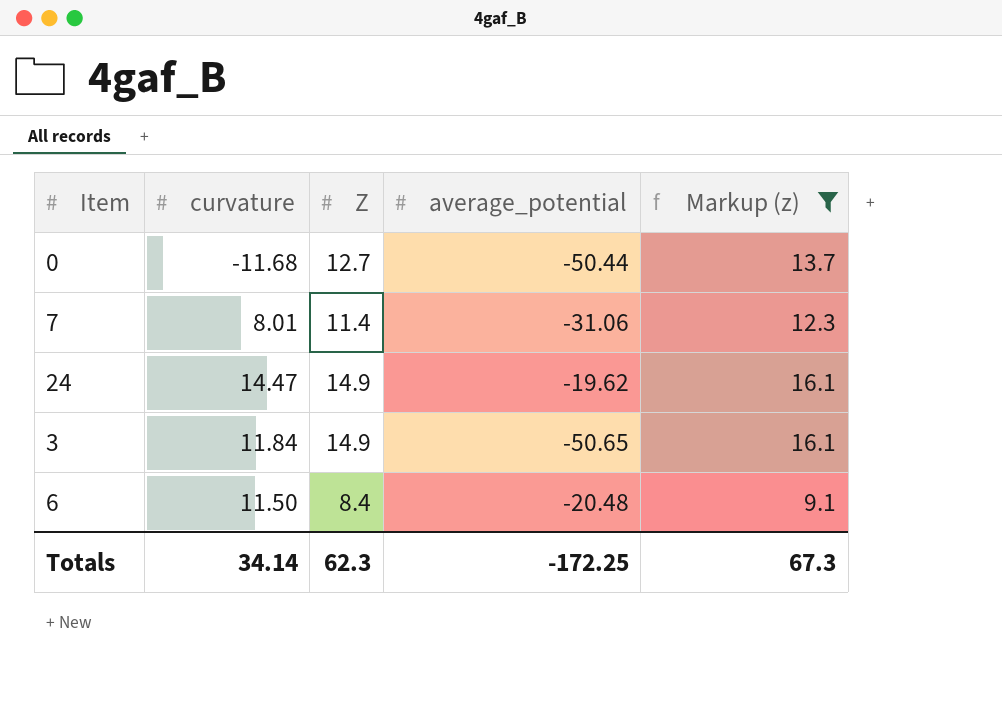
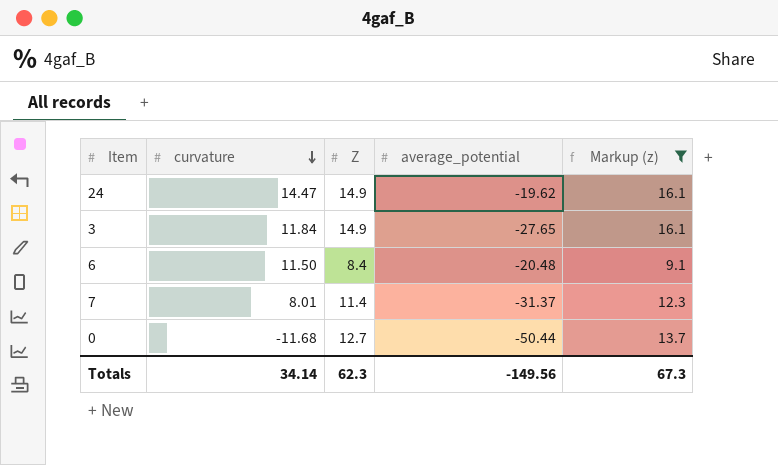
row order: none -> curvature descending
3 | average_potential: -50.65 -> -27.65
7 | average_potential: -31.06 -> -31.37
Totals | average_potential: -172.25 -> -149.56

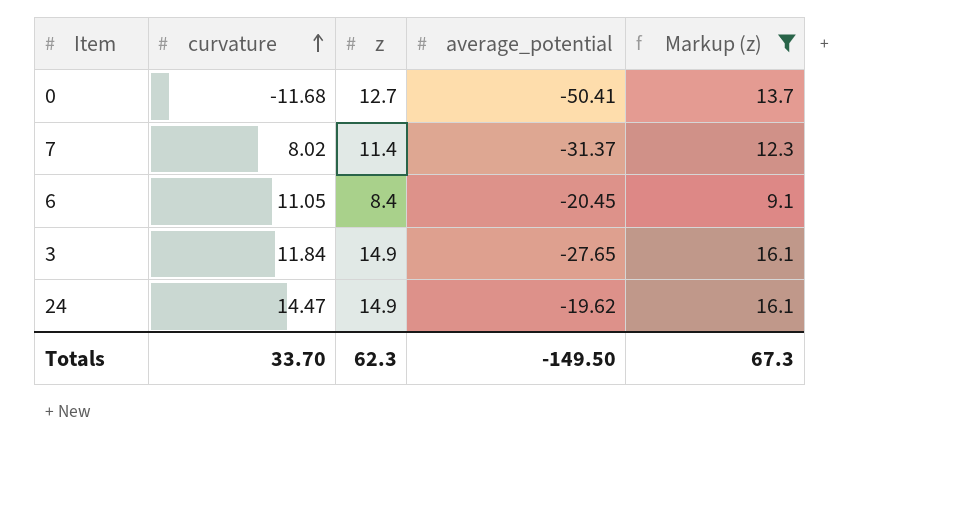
row order: curvature descending -> curvature ascending
column name: Z -> z
0 | average_potential: -50.44 -> -50.41
7 | curvature: 8.01 -> 8.02
6 | curvature: 11.50 -> 11.05
6 | average_potential: -20.48 -> -20.45
Totals | curvature: 34.14 -> 33.70
Totals | average_potential: -149.56 -> -149.50

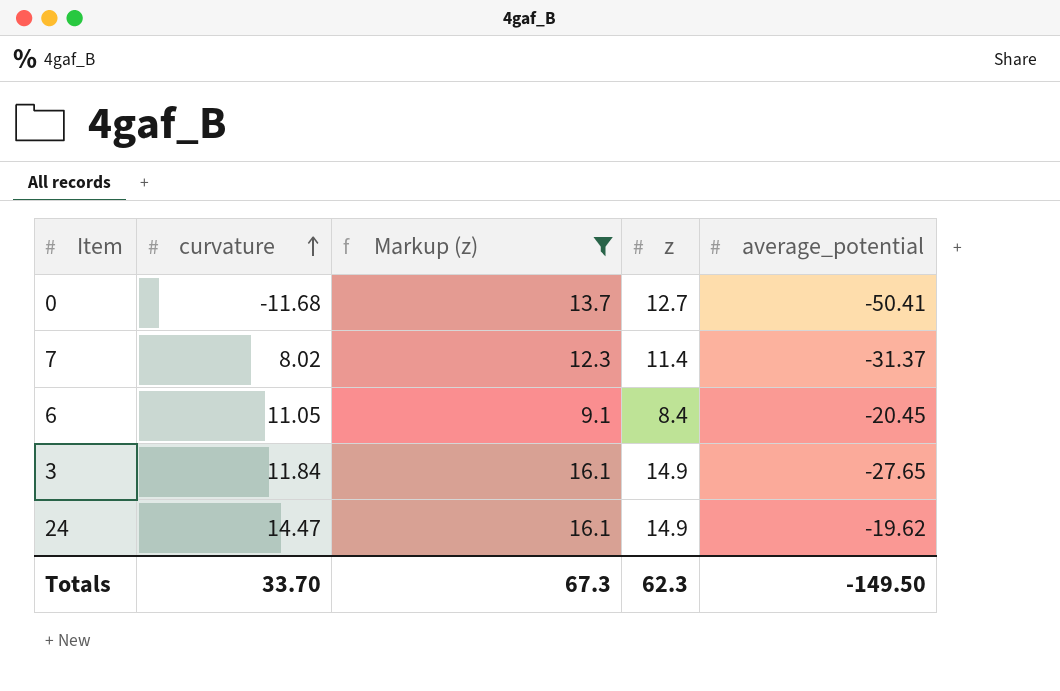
column Markup (z) | position: 5 -> 3

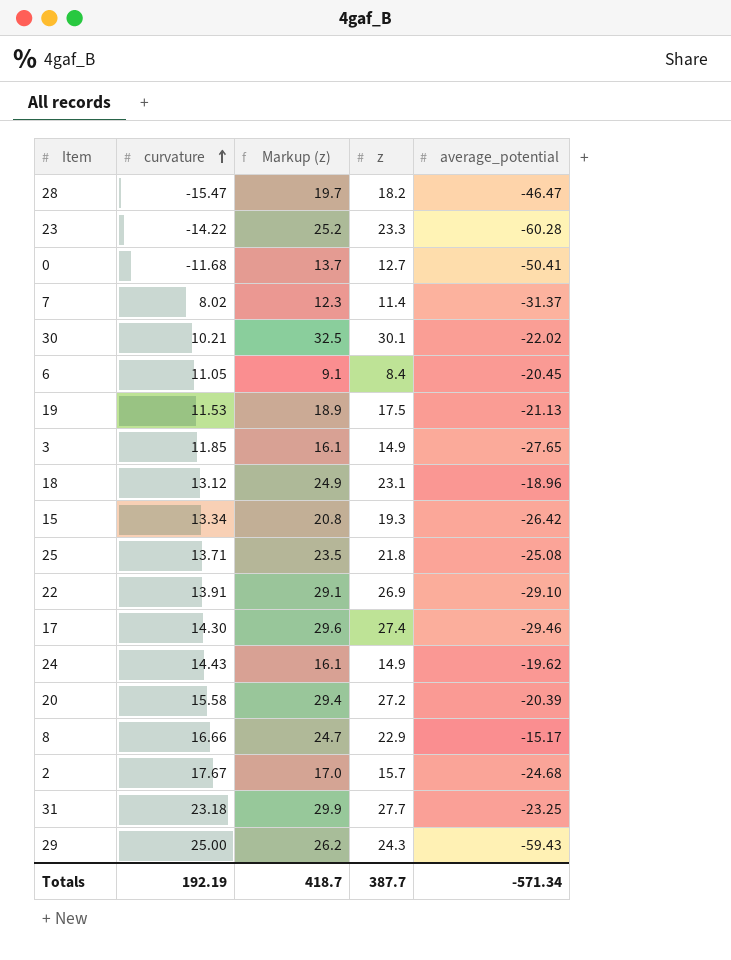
filter: Markup (z) <= 16.1 -> none
3 | curvature: 11.84 -> 11.85
24 | curvature: 14.47 -> 14.43
Totals | curvature: 33.70 -> 192.19
Totals | Markup (z): 67.3 -> 418.7
Totals | z: 62.3 -> 387.7
Totals | average_potential: -149.50 -> -571.34

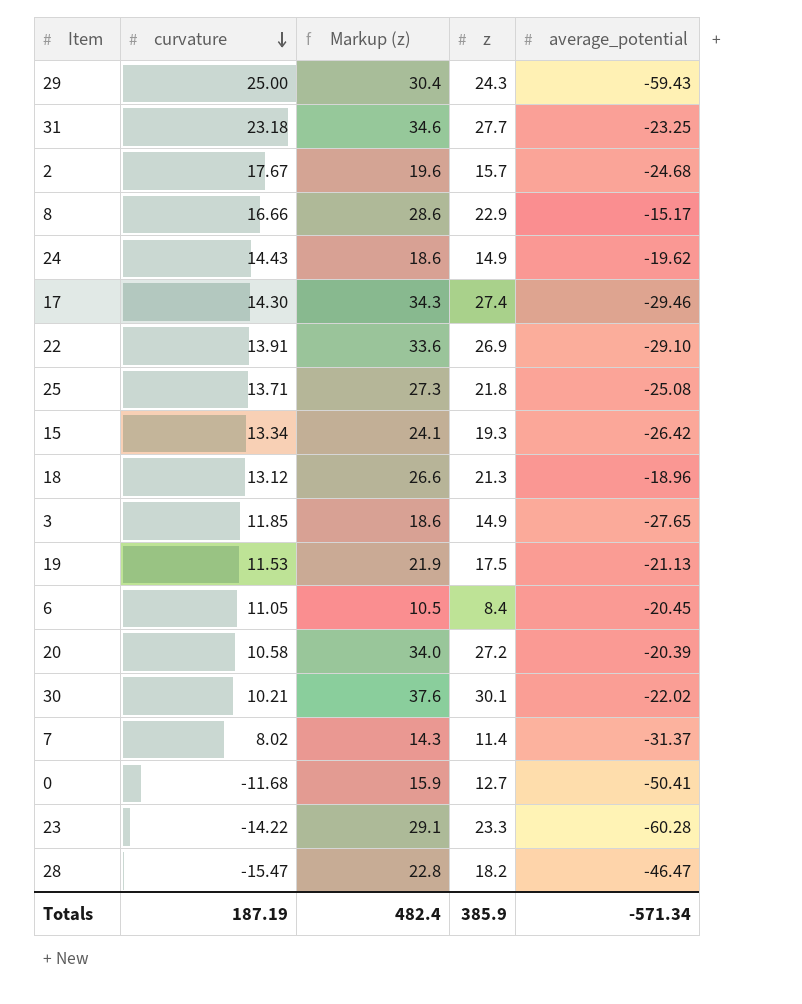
row order: curvature ascending -> curvature descending
column Markup (z) | formula: [z] * 1.08 -> [z] * 1.25
18 | z: 23.1 -> 21.3
20 | curvature: 15.58 -> 10.58
Totals | curvature: 192.19 -> 187.19
Totals | Markup (z): 418.7 -> 482.4
Totals | z: 387.7 -> 385.9

